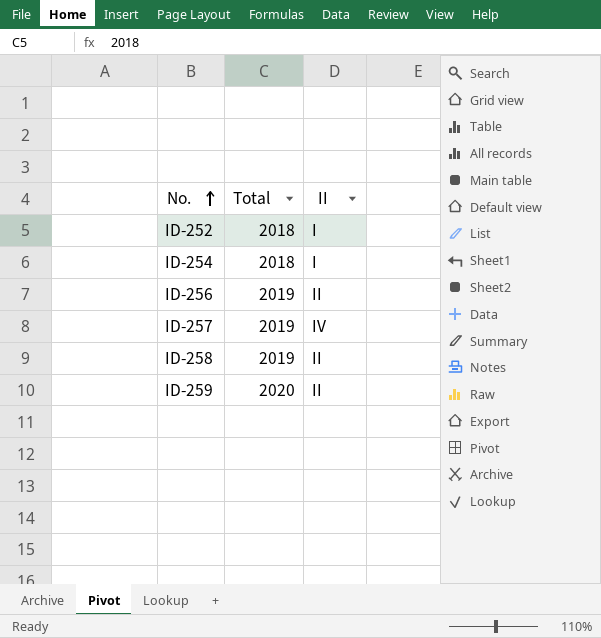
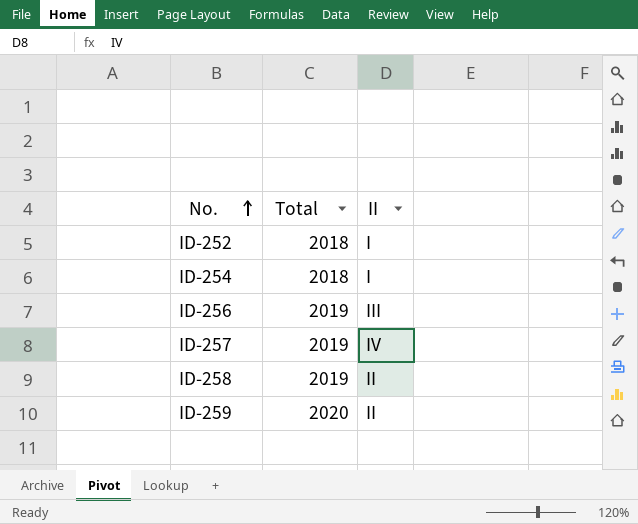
ID-256 | II: II -> III

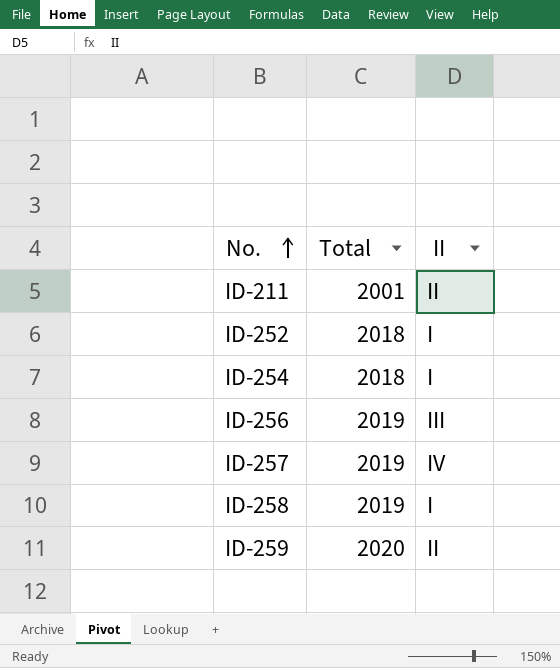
row ID-211: none -> 2001 | II
ID-258 | II: II -> I

